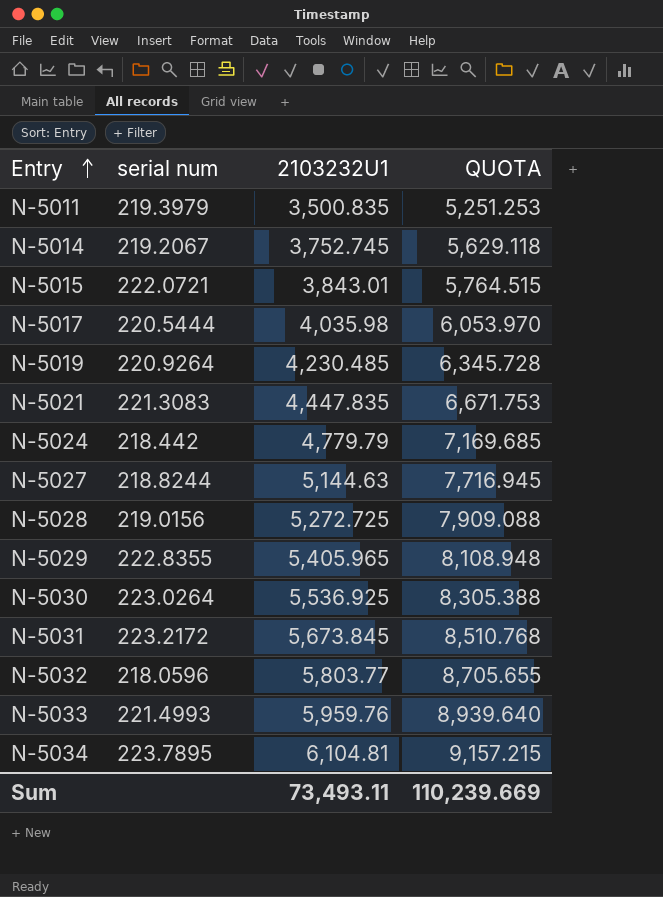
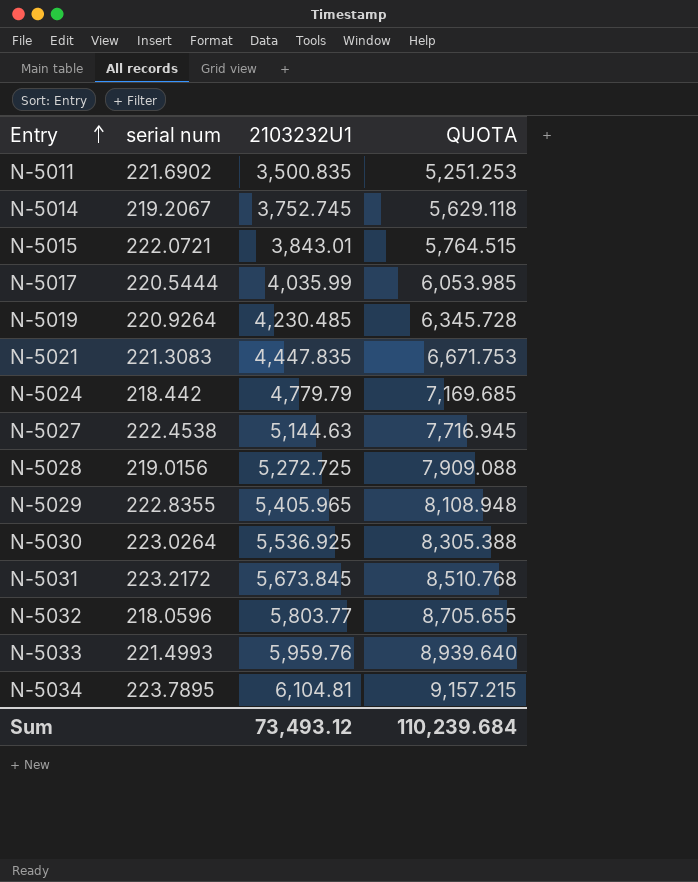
N-5011 | serial num: 219.3979 -> 221.6902
N-5017 | 2103232U1: 4,035.98 -> 4,035.99
N-5017 | QUOTA: 6,053.970 -> 6,053.985
N-5027 | serial num: 218.8244 -> 222.4538
Sum | 2103232U1: 73,493.11 -> 73,493.12
Sum | QUOTA: 110,239.669 -> 110,239.684

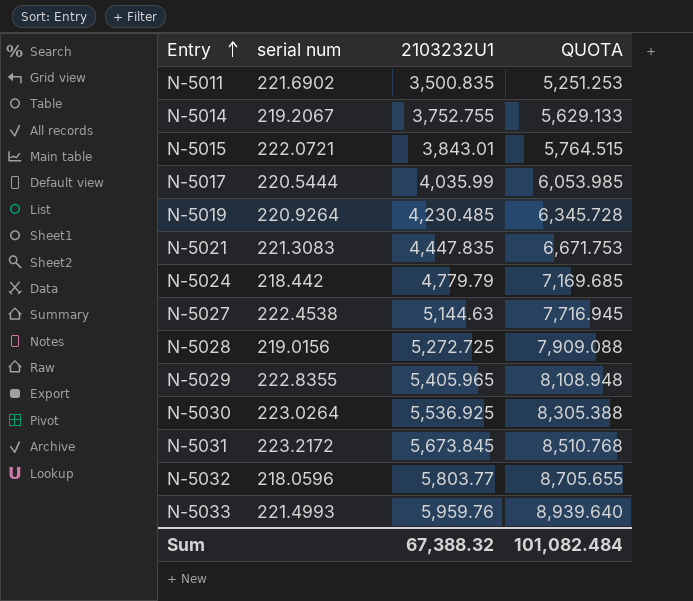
row N-5034: 223.7895 | 6,104.81 | 9,157.215 -> none
N-5014 | 2103232U1: 3,752.745 -> 3,752.755
N-5014 | QUOTA: 5,629.118 -> 5,629.133
Sum | 2103232U1: 73,493.12 -> 67,388.32
Sum | QUOTA: 110,239.684 -> 101,082.484

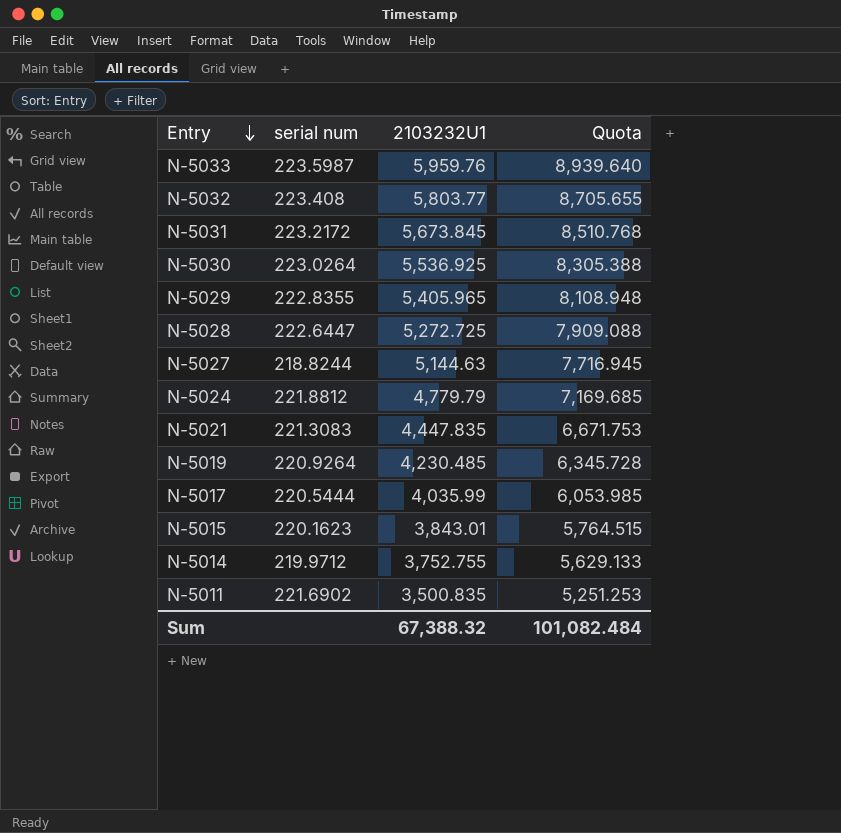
row order: Entry ascending -> Entry descending
column name: QUOTA -> Quota
N-5033 | serial num: 221.4993 -> 223.5987
N-5032 | serial num: 218.0596 -> 223.408
N-5028 | serial num: 219.0156 -> 222.6447
N-5027 | serial num: 222.4538 -> 218.8244
N-5024 | serial num: 218.442 -> 221.8812
N-5015 | serial num: 222.0721 -> 220.1623
N-5014 | serial num: 219.2067 -> 219.9712

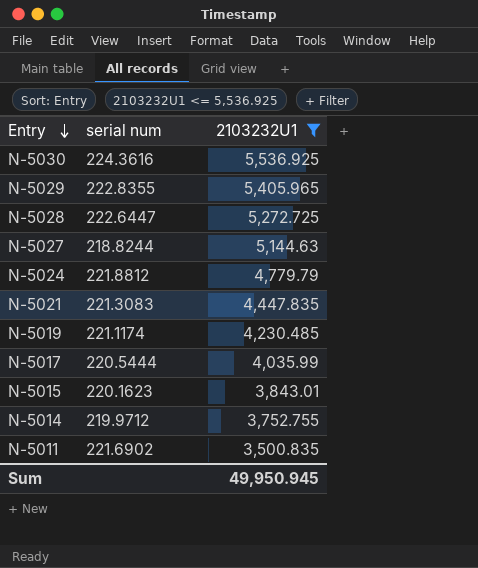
filter: none -> 2103232U1 <= 5,536.925
column Quota | formula: [2103232U1] * 1.5 -> none
N-5030 | serial num: 223.0264 -> 224.3616
N-5019 | serial num: 220.9264 -> 221.1174
Sum | 2103232U1: 67,388.32 -> 49,950.945

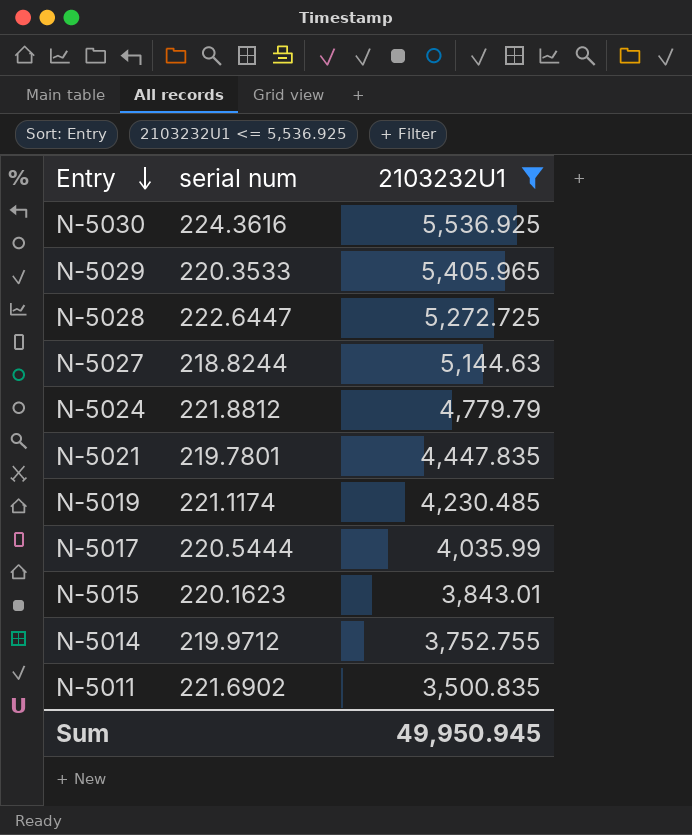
N-5029 | serial num: 222.8355 -> 220.3533
N-5021 | serial num: 221.3083 -> 219.7801

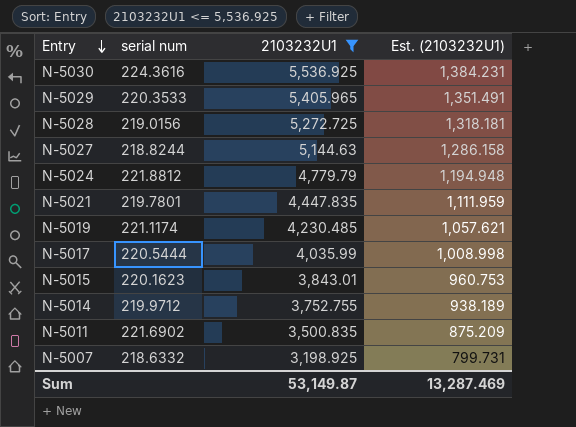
column Est. (2103232U1) | formula: none -> [2103232U1] * 0.25
N-5028 | serial num: 222.6447 -> 219.0156
row N-5007: none -> 218.6332 | 3,198.925 | 799.731
Sum | 2103232U1: 49,950.945 -> 53,149.87

